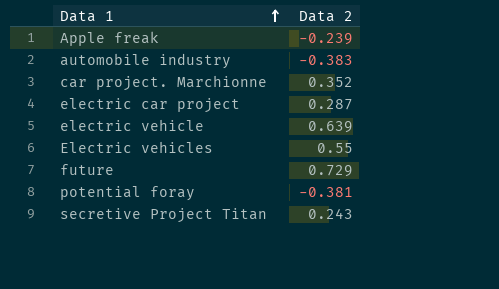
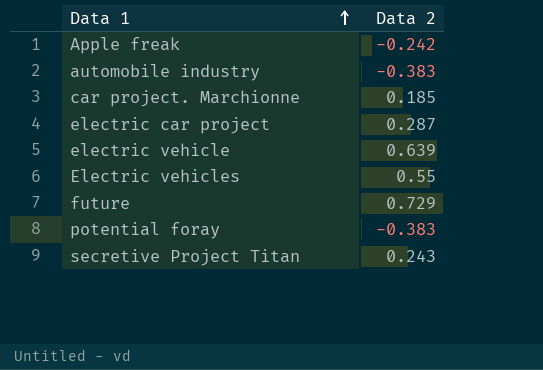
Apple freak | Data 2: -0.239 -> -0.242
car project. Marchionne | Data 2: 0.352 -> 0.185
potential foray | Data 2: -0.381 -> -0.383

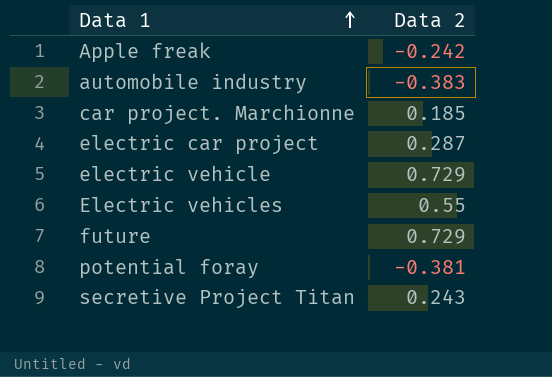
electric vehicle | Data 2: 0.639 -> 0.729
potential foray | Data 2: -0.383 -> -0.381

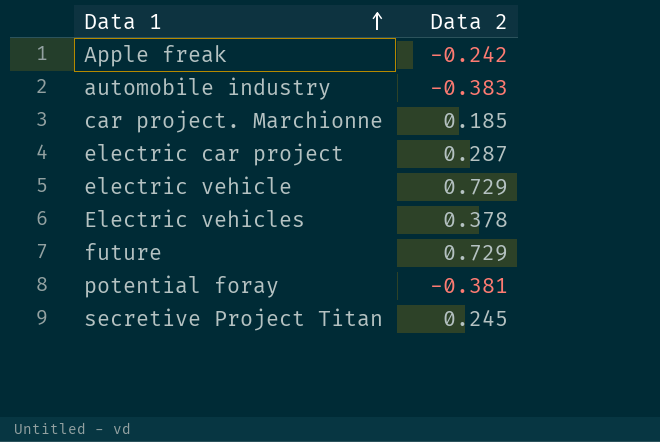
Electric vehicles | Data 2: 0.55 -> 0.378
secretive Project Titan | Data 2: 0.243 -> 0.245

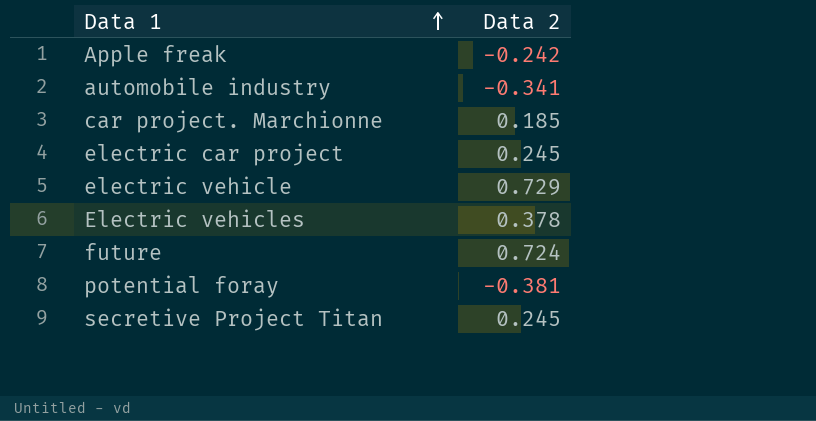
automobile industry | Data 2: -0.383 -> -0.341
electric car project | Data 2: 0.287 -> 0.245
future | Data 2: 0.729 -> 0.724

